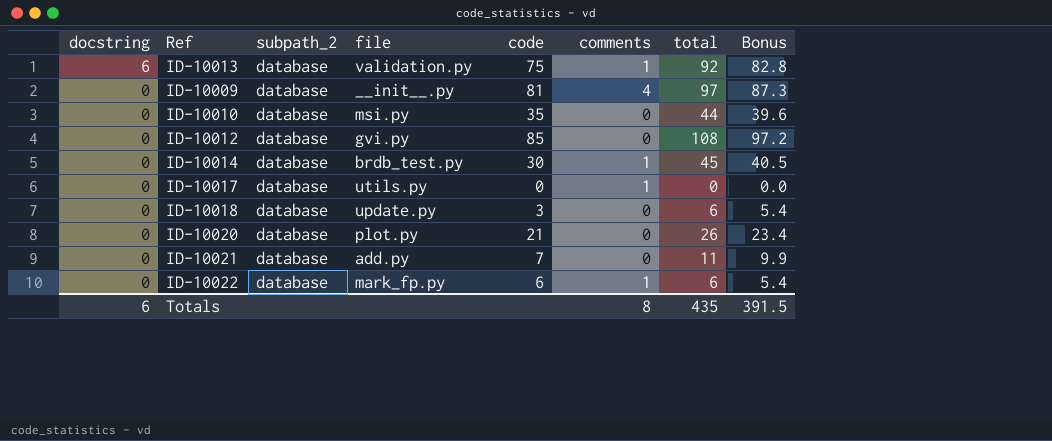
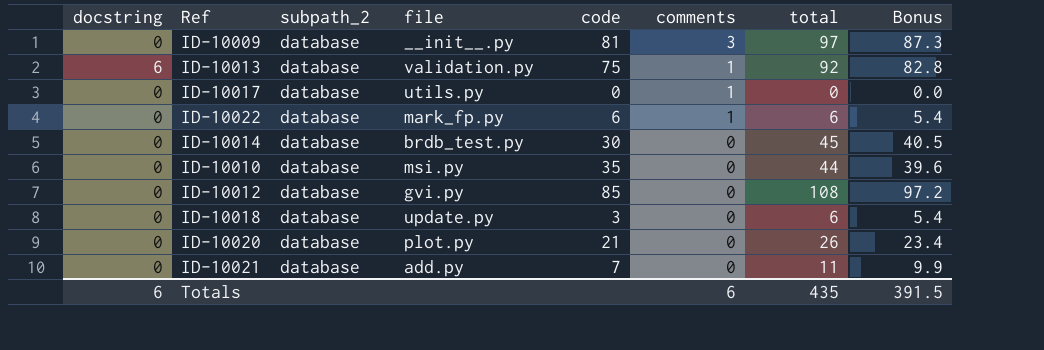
row order: docstring descending -> comments descending
ID-10009 | comments: 4 -> 3
ID-10014 | comments: 1 -> 0
Totals | comments: 8 -> 6

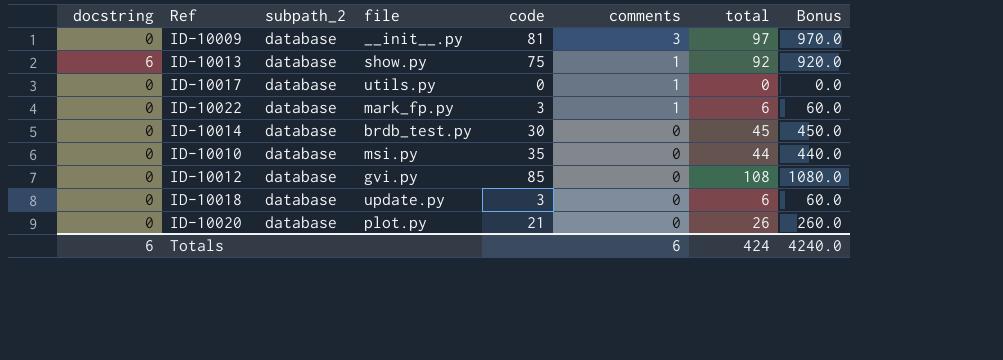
column Bonus | formula: [total] * 0.9 -> [total] * 10
row ID-10021: 0 | database | add.py | 7 | 0 | 11 | 9.9 -> none
ID-10013 | file: validation.py -> show.py
ID-10022 | code: 6 -> 3
Totals | total: 435 -> 424
Totals | Bonus: 391.5 -> 4240.0

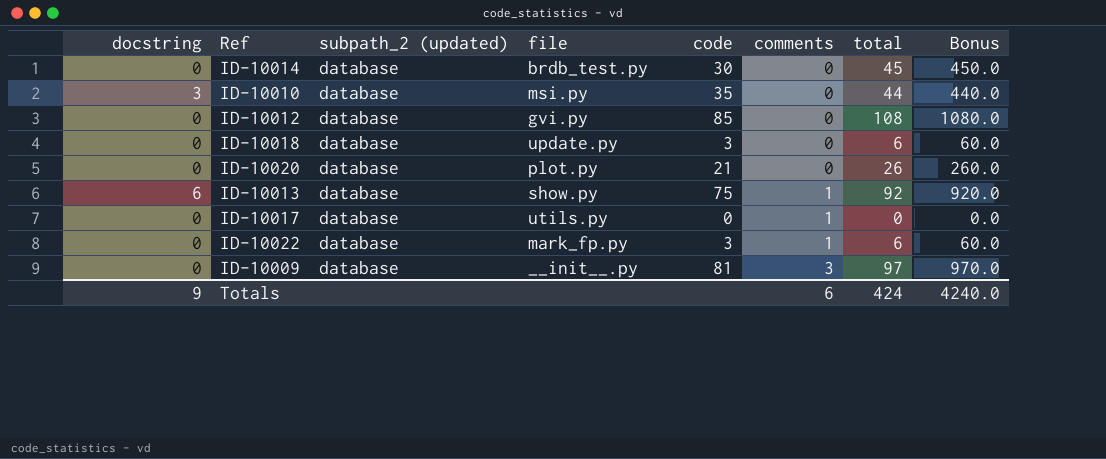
row order: comments descending -> comments ascending
column name: subpath_2 -> subpath_2 (updated)
ID-10010 | docstring: 0 -> 3
Totals | docstring: 6 -> 9

